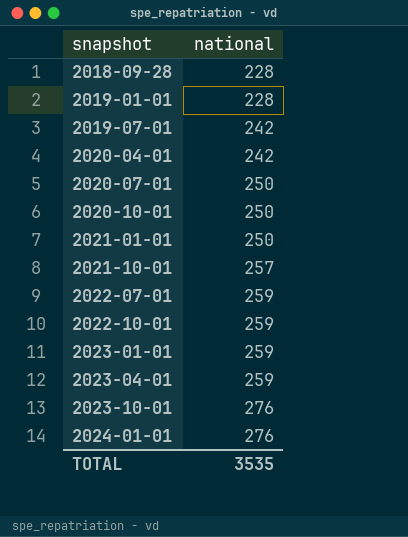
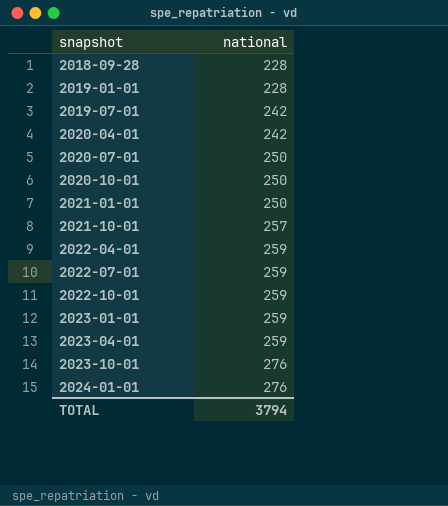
row 2022-04-01: none -> 259
TOTAL | national: 3535 -> 3794

